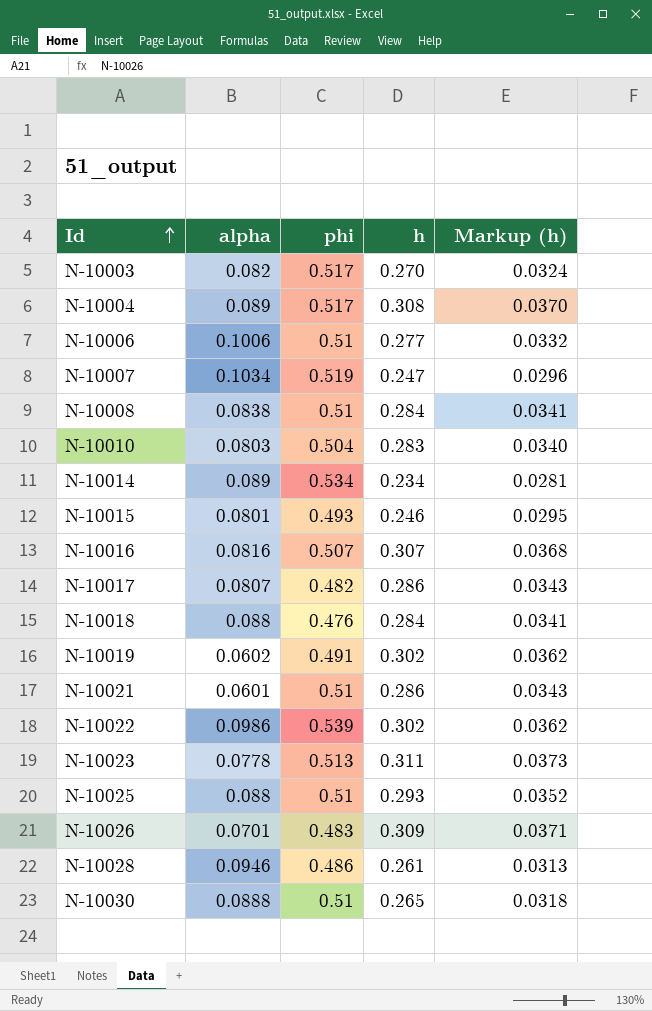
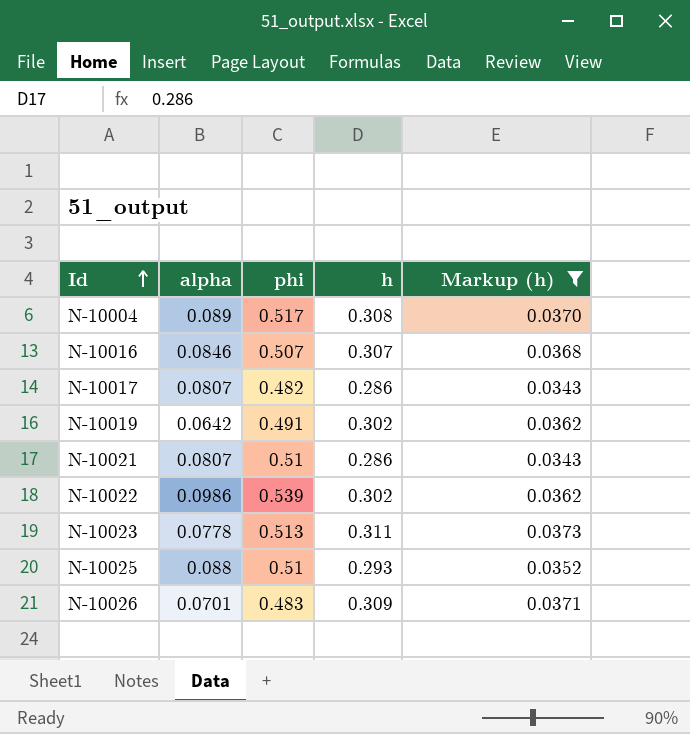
filter: none -> Markup (h) >= 0.0343
N-10016 | alpha: 0.0816 -> 0.0846
N-10019 | alpha: 0.0602 -> 0.0642
N-10021 | alpha: 0.0601 -> 0.0807

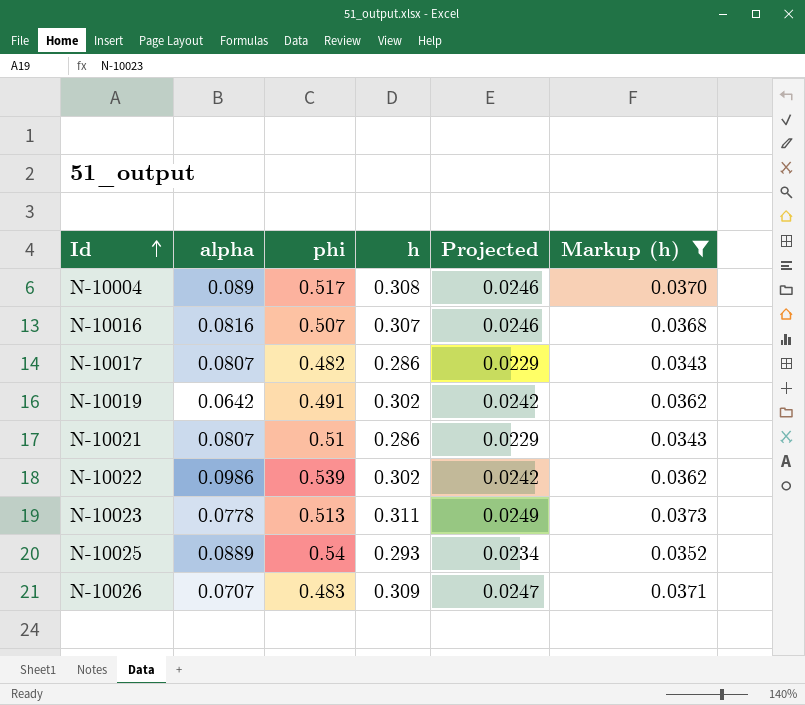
column Projected | formula: none -> [h] * 0.08
N-10016 | alpha: 0.0846 -> 0.0816
N-10025 | alpha: 0.088 -> 0.0889
N-10025 | phi: 0.51 -> 0.54
N-10026 | alpha: 0.0701 -> 0.0707

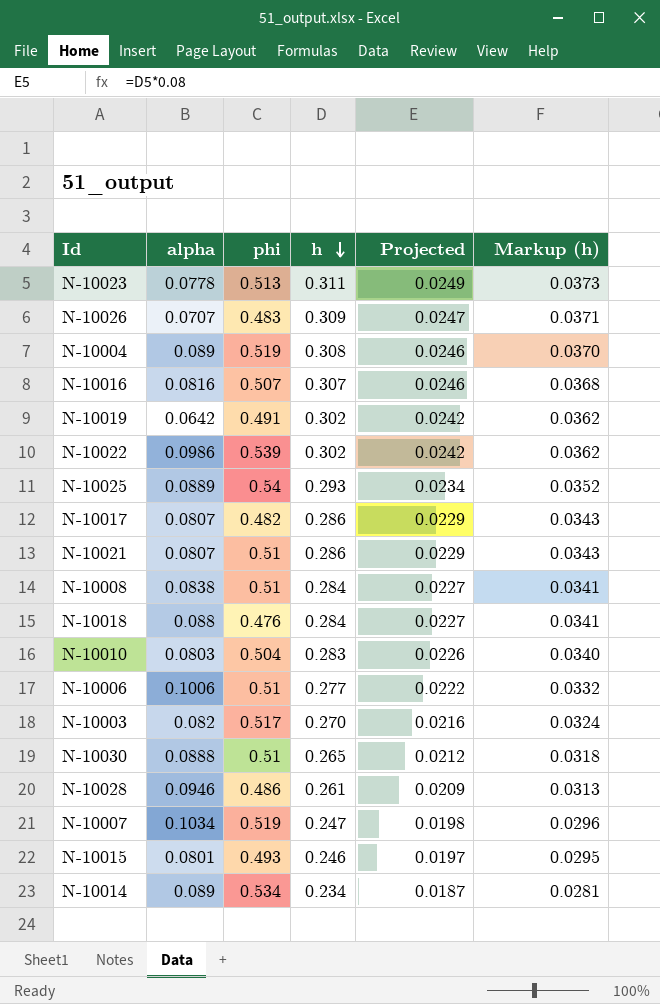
filter: Markup (h) >= 0.0343 -> none
row order: Id ascending -> h descending
N-10004 | phi: 0.517 -> 0.519

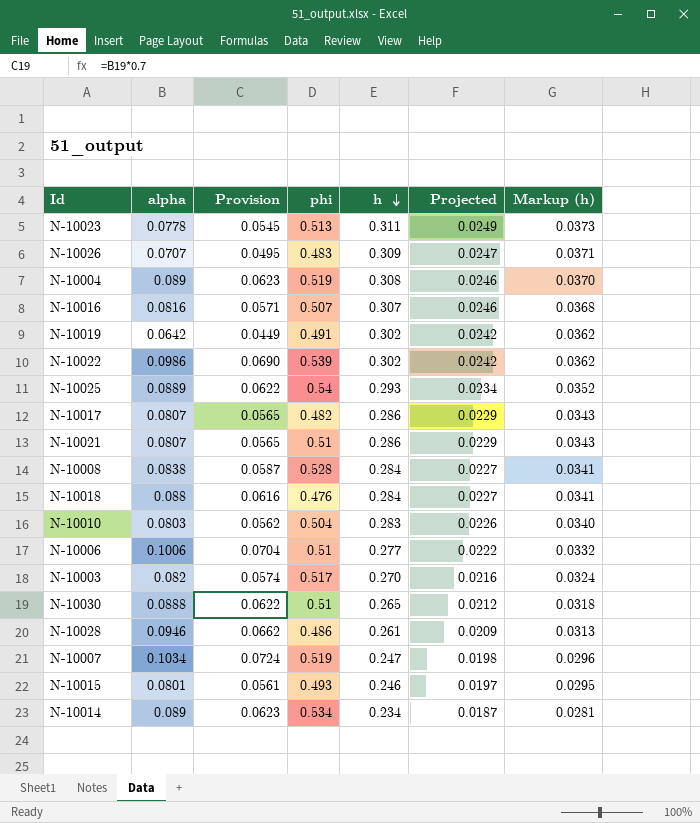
column Provision | formula: none -> [alpha] * 0.7
N-10008 | phi: 0.51 -> 0.528

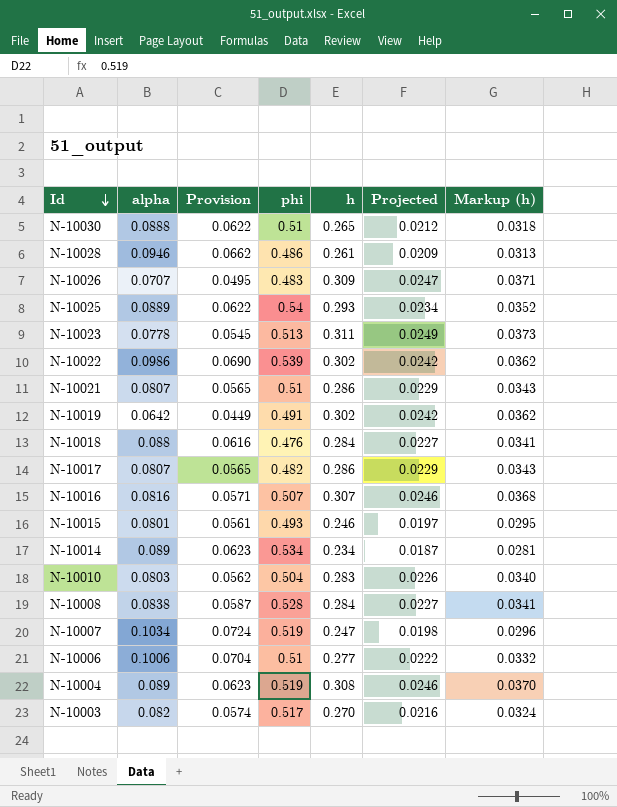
row order: h descending -> Id descending

